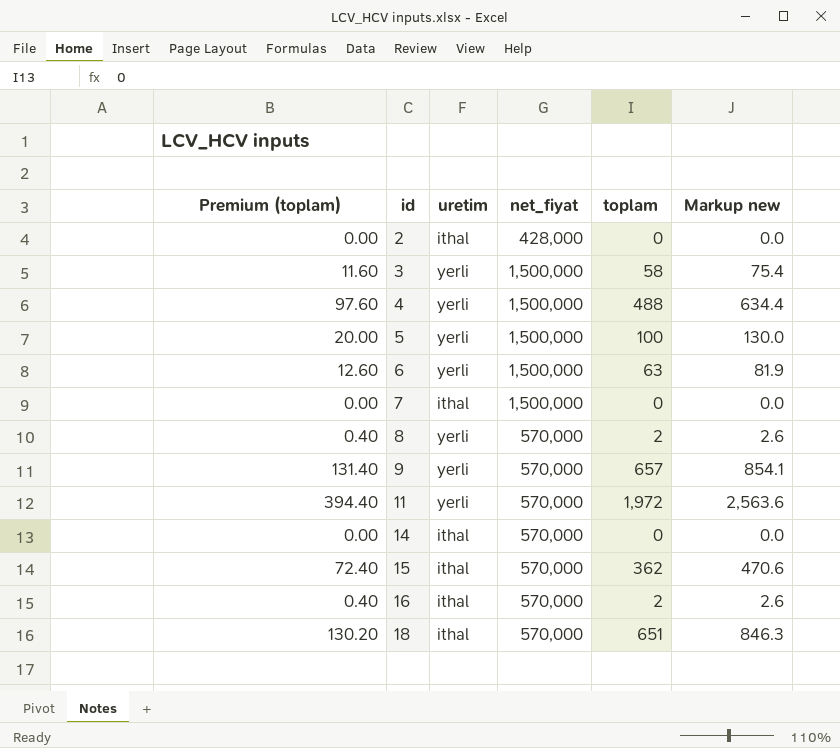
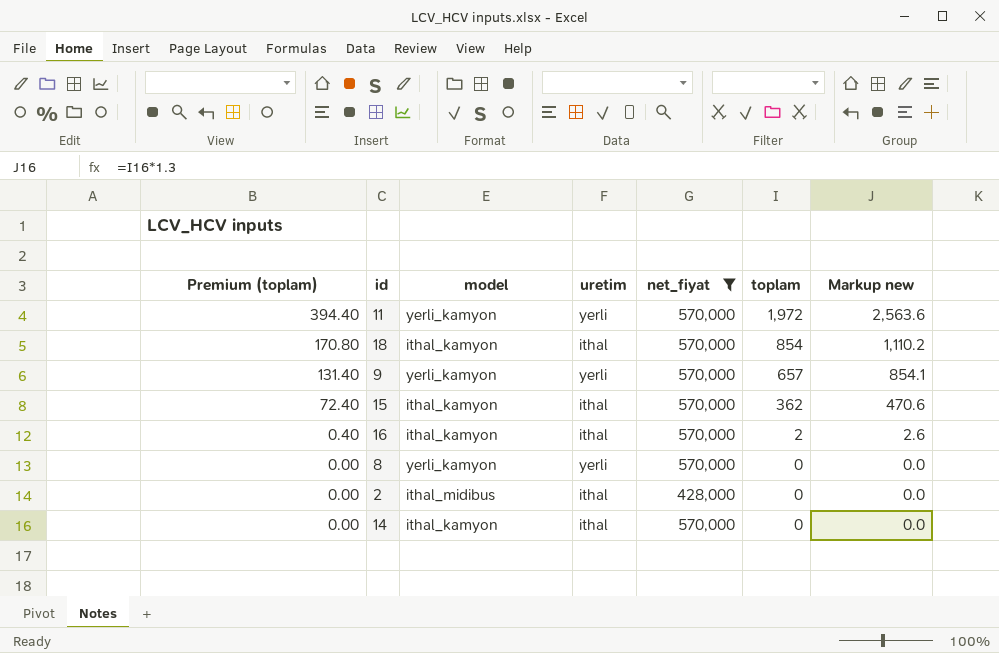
filter: none -> net_fiyat != 1,500,000
row order: id ascending -> Premium (toplam) descending
column model | position: none -> 3
18 | Premium (toplam): 130.20 -> 170.80
18 | toplam: 651 -> 854
18 | Markup new: 846.3 -> 1,110.2
8 | Premium (toplam): 0.40 -> 0.00
8 | toplam: 2 -> 0
8 | Markup new: 2.6 -> 0.0

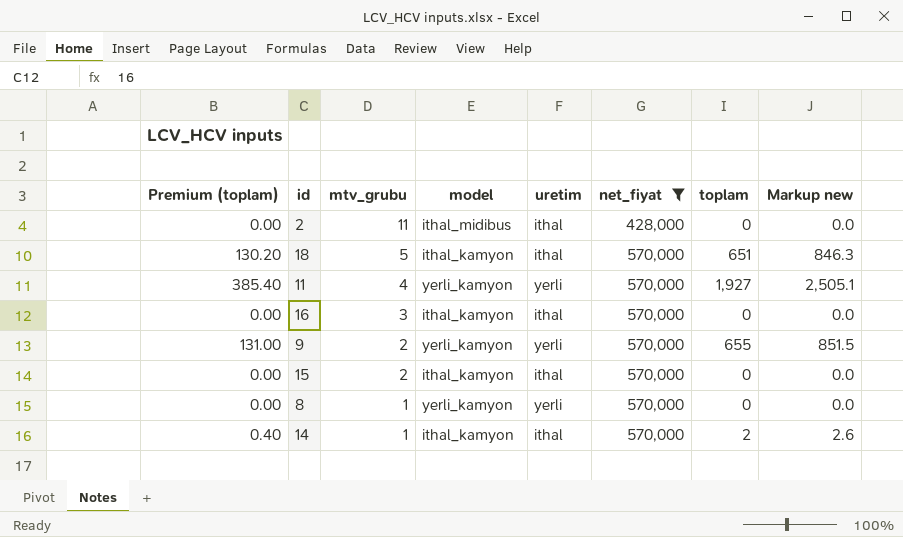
row order: Premium (toplam) descending -> mtv_grubu descending
column mtv_grubu | position: none -> 3
18 | Premium (toplam): 170.80 -> 130.20
18 | toplam: 854 -> 651
18 | Markup new: 1,110.2 -> 846.3
11 | Premium (toplam): 394.40 -> 385.40
11 | toplam: 1,972 -> 1,927
11 | Markup new: 2,563.6 -> 2,505.1
16 | Premium (toplam): 0.40 -> 0.00
16 | toplam: 2 -> 0
16 | Markup new: 2.6 -> 0.0
9 | Premium (toplam): 131.40 -> 131.00
9 | toplam: 657 -> 655
9 | Markup new: 854.1 -> 851.5
15 | Premium (toplam): 72.40 -> 0.00
15 | toplam: 362 -> 0
15 | Markup new: 470.6 -> 0.0
14 | Premium (toplam): 0.00 -> 0.40
14 | toplam: 0 -> 2
14 | Markup new: 0.0 -> 2.6

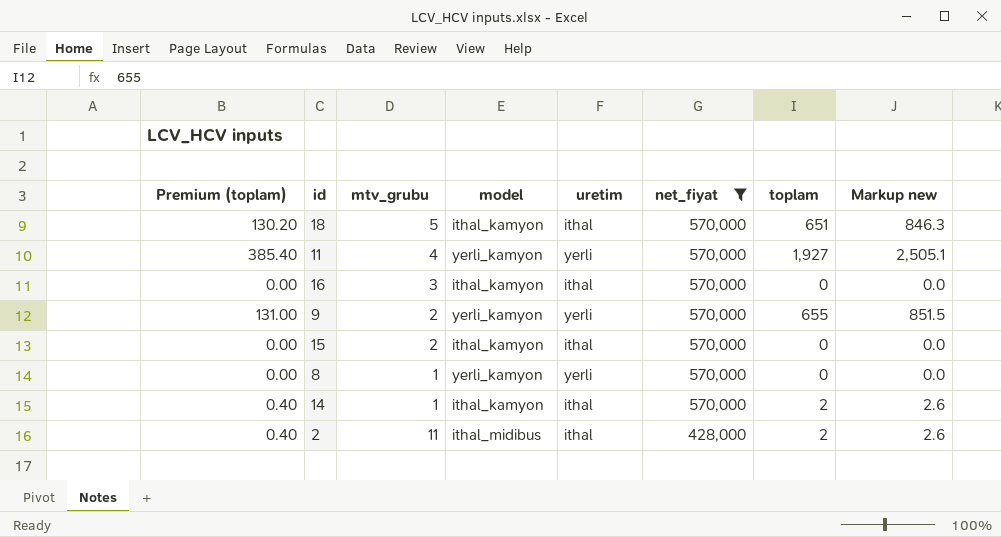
row order: mtv_grubu descending -> net_fiyat descending
2 | Premium (toplam): 0.00 -> 0.40
2 | toplam: 0 -> 2
2 | Markup new: 0.0 -> 2.6

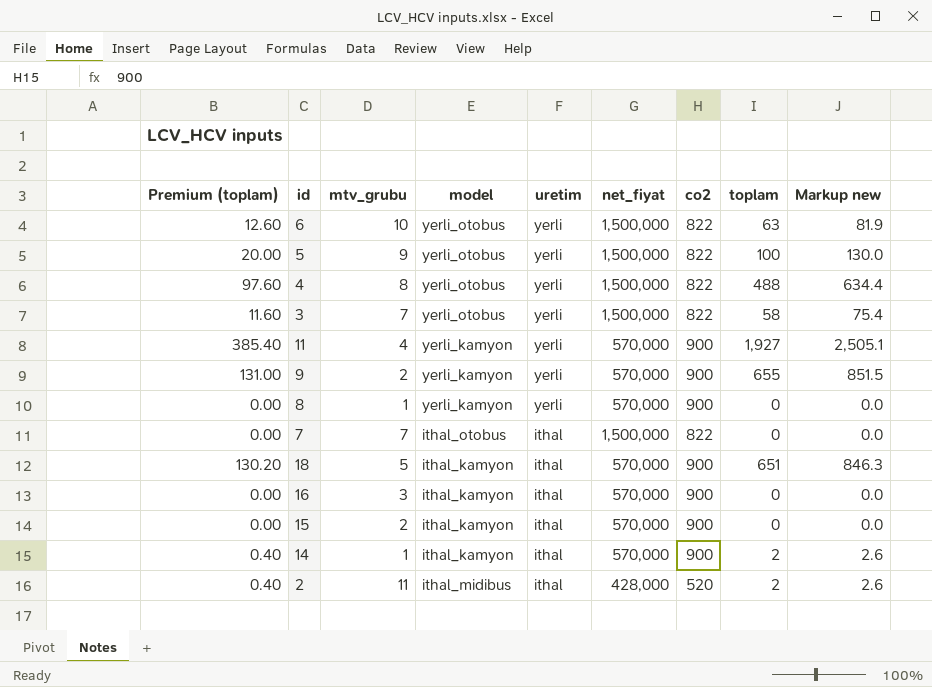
filter: net_fiyat != 1,500,000 -> none
row order: net_fiyat descending -> uretim descending
column co2 | position: none -> 7

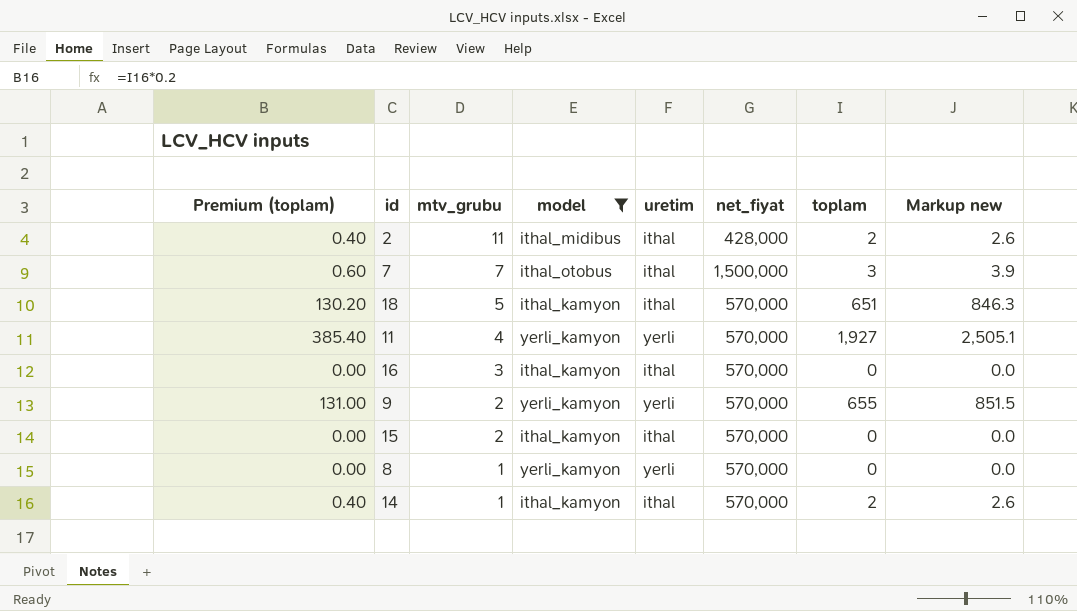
filter: none -> model != yerli_otobus
row order: uretim descending -> mtv_grubu descending
column co2 | position: 7 -> none
7 | Premium (toplam): 0.00 -> 0.60
7 | toplam: 0 -> 3
7 | Markup new: 0.0 -> 3.9

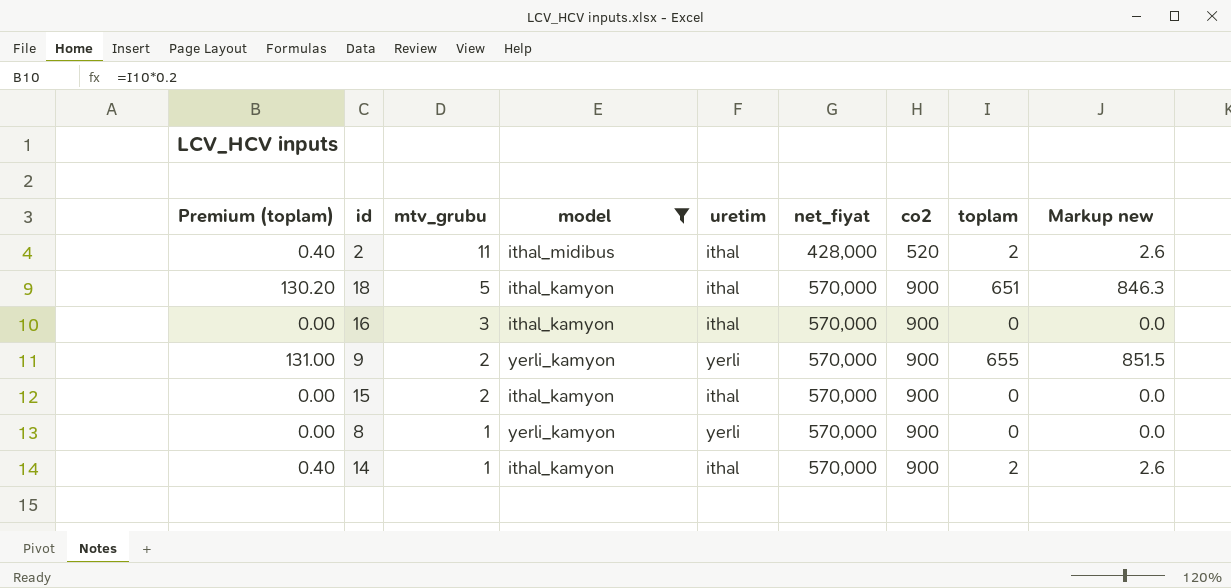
column co2 | position: none -> 7
row 7: 0.60 | 7 | ithal_otobus | ithal | 1,500,000 | 3 | 3.9 -> none
row 11: 385.40 | 4 | yerli_kamyon | yerli | 570,000 | 1,927 | 2,505.1 -> none

